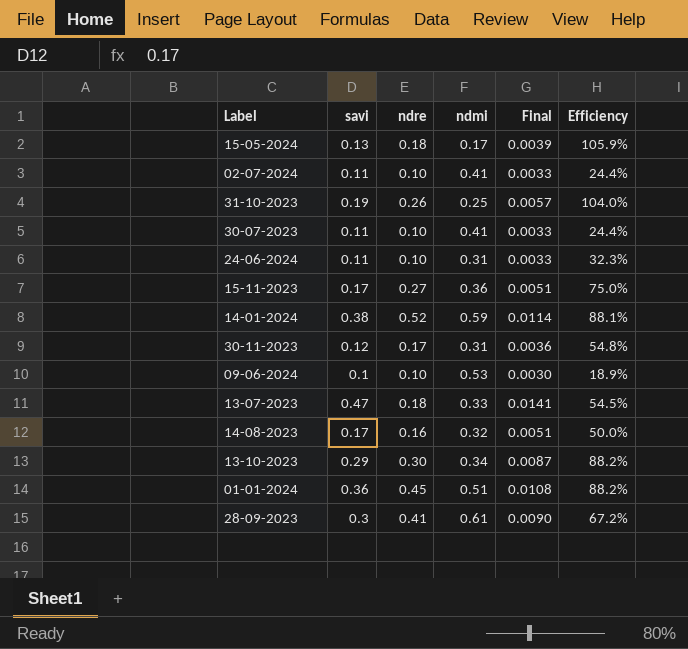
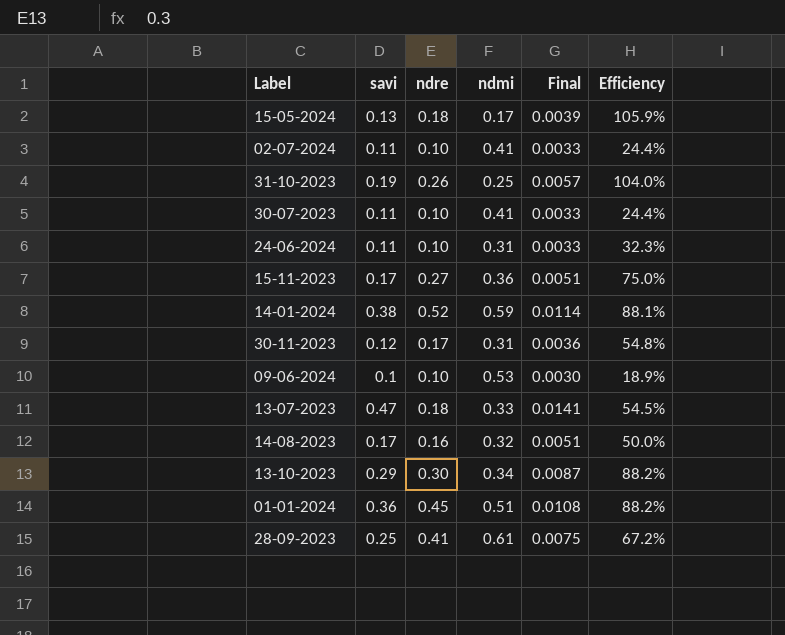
28-09-2023 | savi: 0.3 -> 0.25
28-09-2023 | Final: 0.0090 -> 0.0075

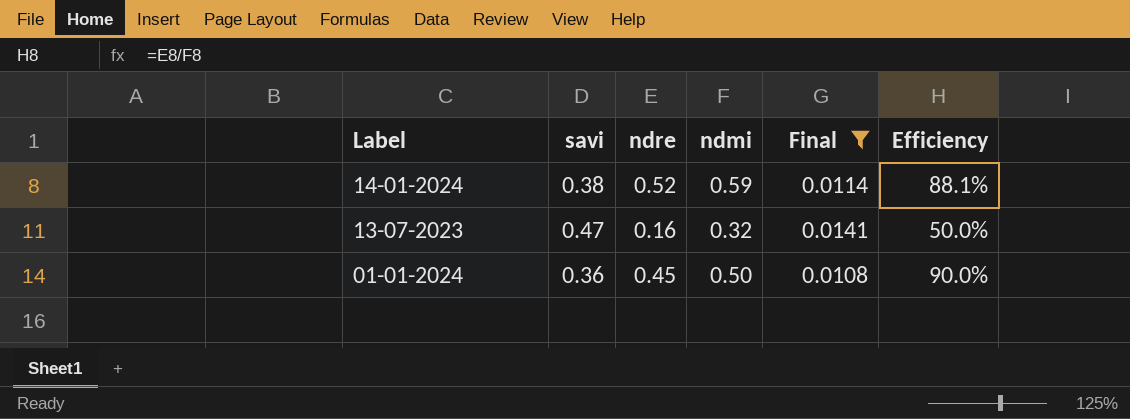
filter: none -> Final >= 0.0108
13-07-2023 | ndre: 0.18 -> 0.16
13-07-2023 | ndmi: 0.33 -> 0.32
13-07-2023 | Efficiency: 54.5% -> 50.0%
01-01-2024 | ndmi: 0.51 -> 0.50
01-01-2024 | Efficiency: 88.2% -> 90.0%

